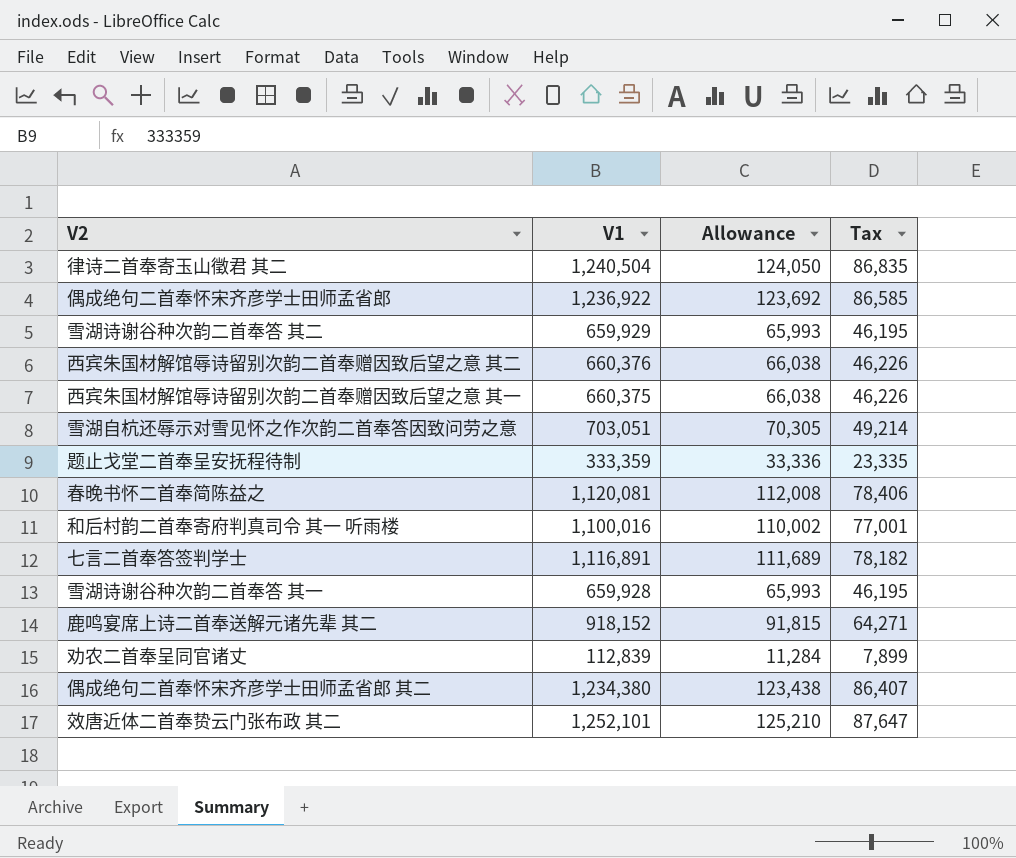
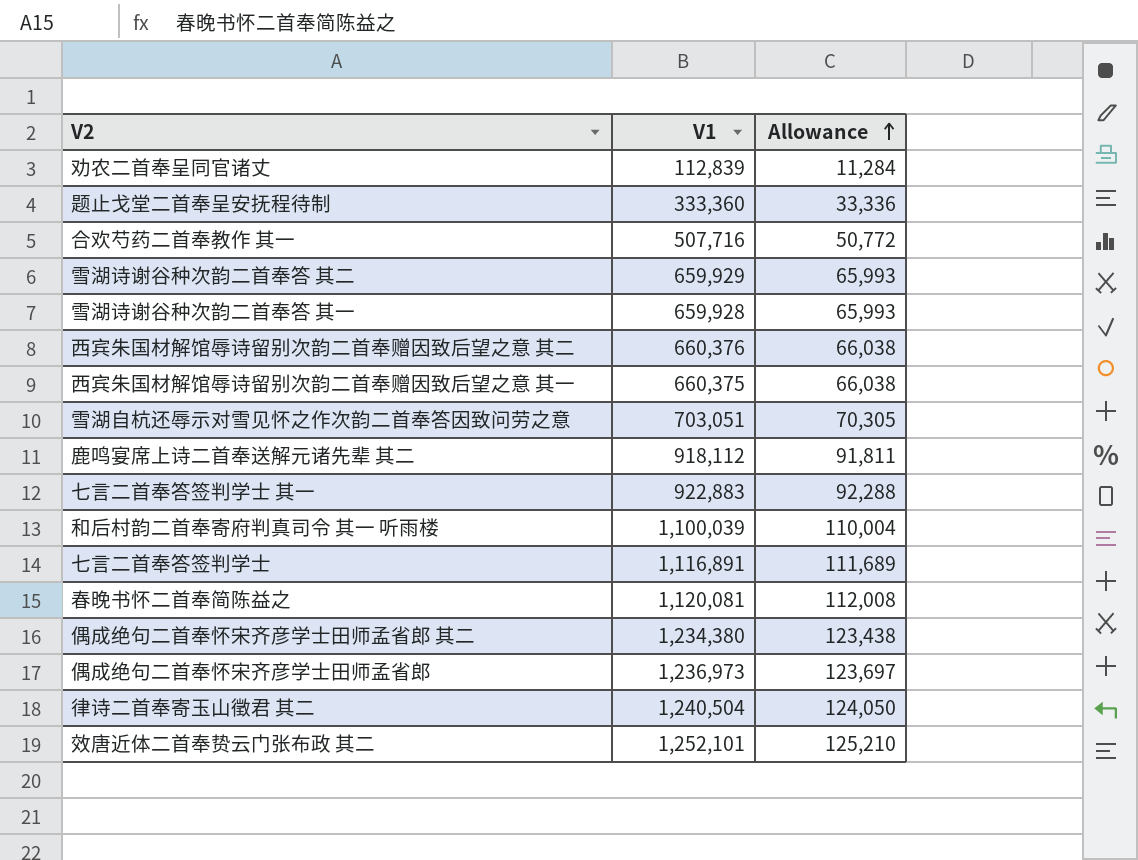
row order: none -> Allowance ascending
column Tax | formula: [V1] * 0.07 -> none
题止戈堂二首奉呈安抚程待制 | V1: 333,359 -> 333,360
row 合欢芍药二首奉教作 其一: none -> 507,716 | 50,772
鹿鸣宴席上诗二首奉送解元诸先辈 其二 | V1: 918,152 -> 918,112
鹿鸣宴席上诗二首奉送解元诸先辈 其二 | Allowance: 91,815 -> 91,811
row 七言二首奉答签判学士 其一: none -> 922,883 | 92,288
和后村韵二首奉寄府判真司令 其一 听雨楼 | V1: 1,100,016 -> 1,100,039
和后村韵二首奉寄府判真司令 其一 听雨楼 | Allowance: 110,002 -> 110,004
偶成绝句二首奉怀宋齐彦学士田师孟省郎 | V1: 1,236,922 -> 1,236,973
偶成绝句二首奉怀宋齐彦学士田师孟省郎 | Allowance: 123,692 -> 123,697

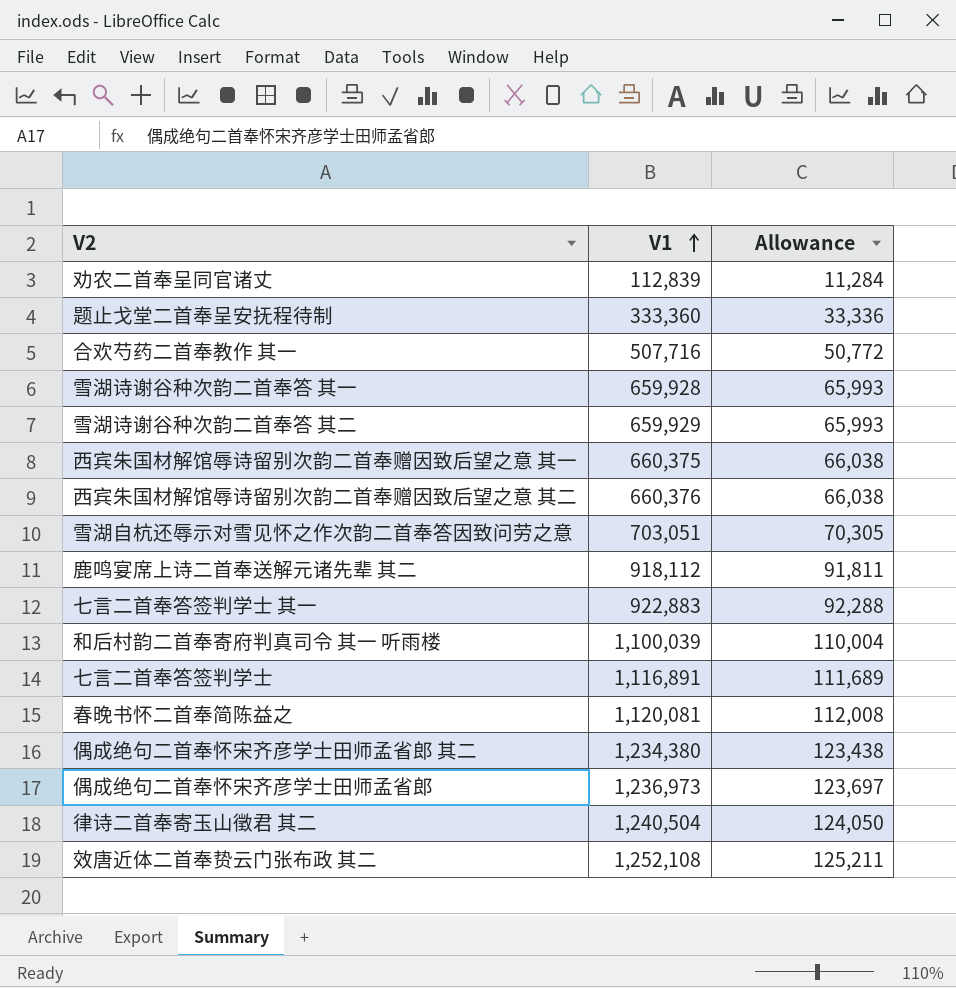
row order: Allowance ascending -> V1 ascending
效唐近体二首奉贽云门张布政 其二 | V1: 1,252,101 -> 1,252,108
效唐近体二首奉贽云门张布政 其二 | Allowance: 125,210 -> 125,211

